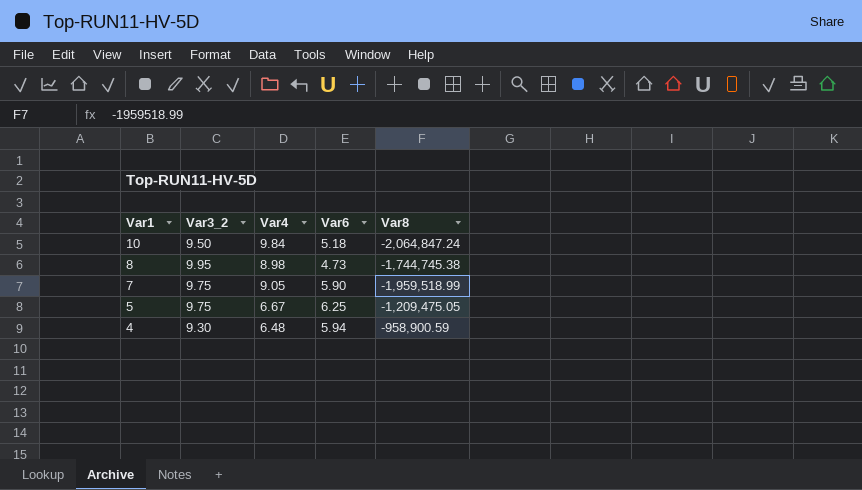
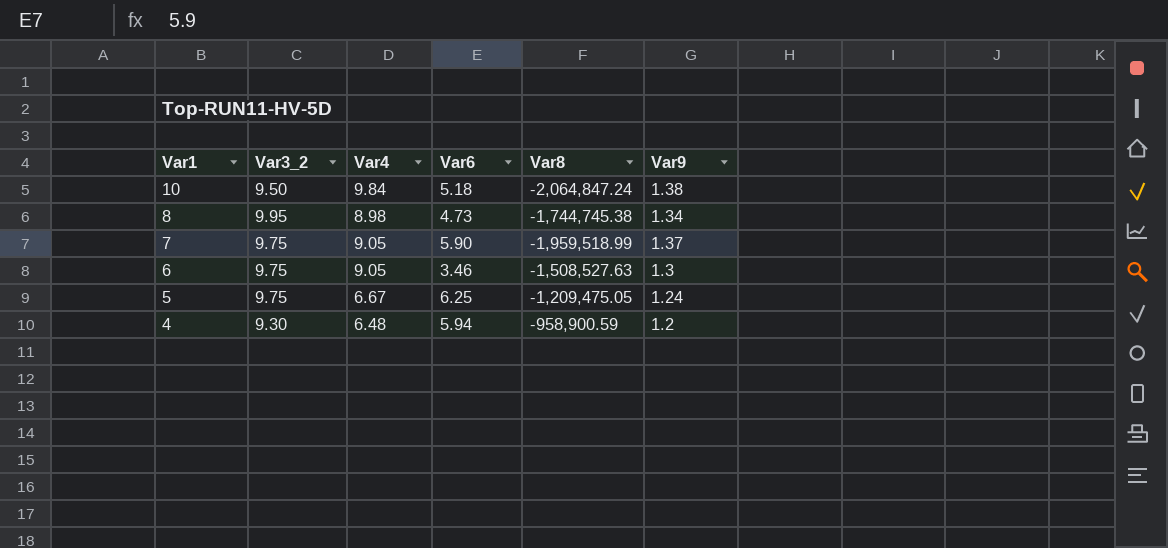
column Var9 | position: none -> 6
row 6: none -> 9.75 | 9.05 | 3.46 | -1,508,527.63 | 1.3

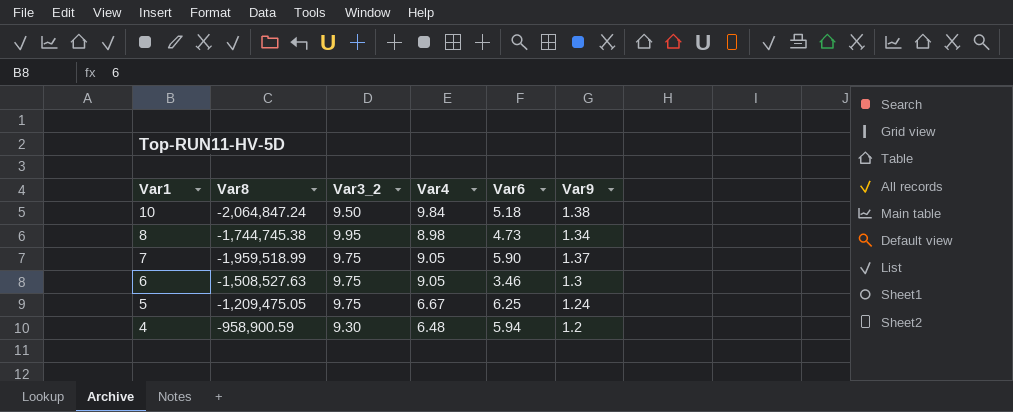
column Var8 | position: 5 -> 2

